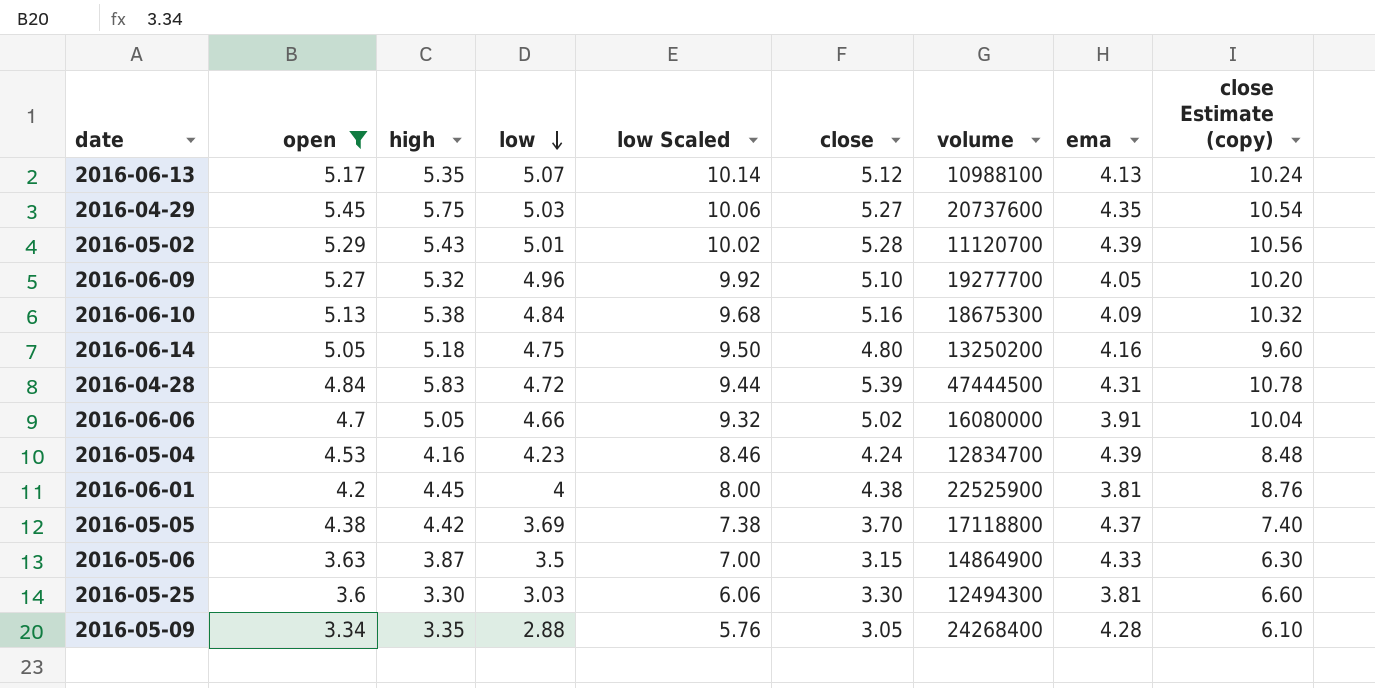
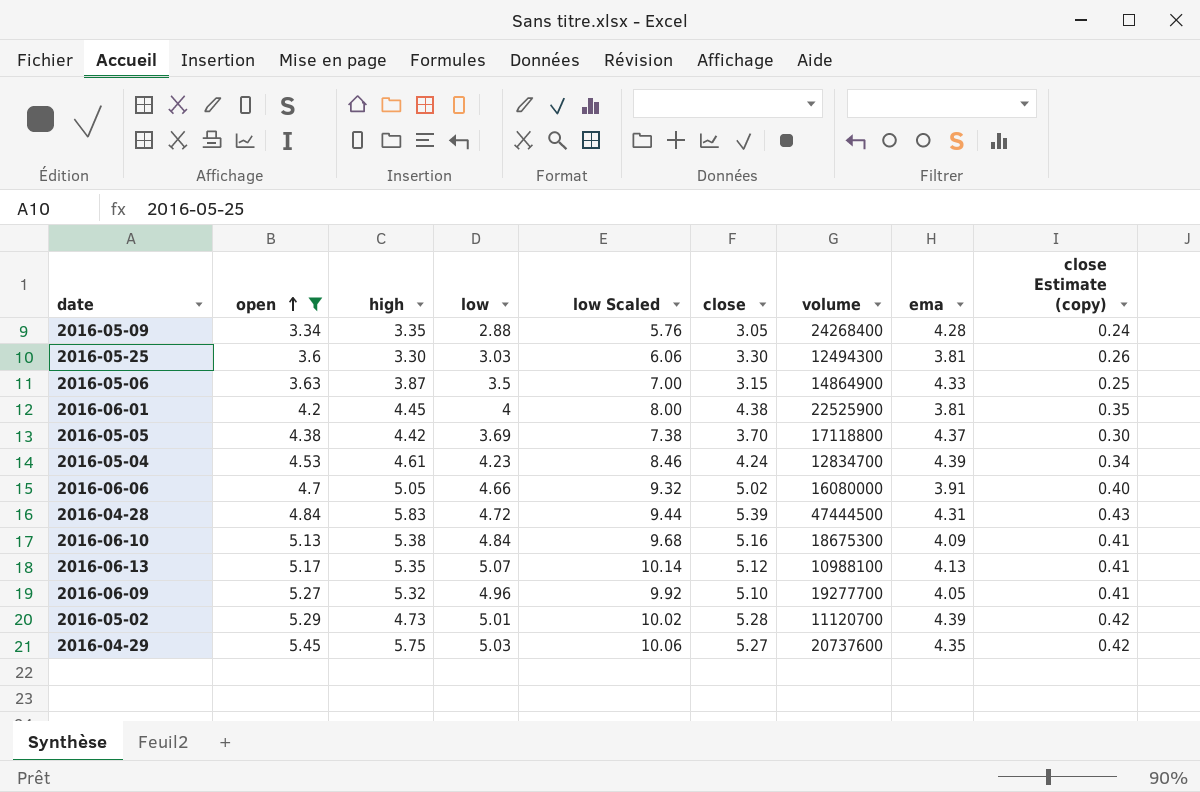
row order: low descending -> open ascending
column close Estimate (copy) | formula: [close] * 2 -> [close] * 0.08
row 2016-06-14: 5.05 | 5.18 | 4.75 | 9.50 | 4.80 | 13250200 | 4.16 | 9.60 -> none
2016-05-04 | high: 4.16 -> 4.61
2016-05-02 | high: 5.43 -> 4.73

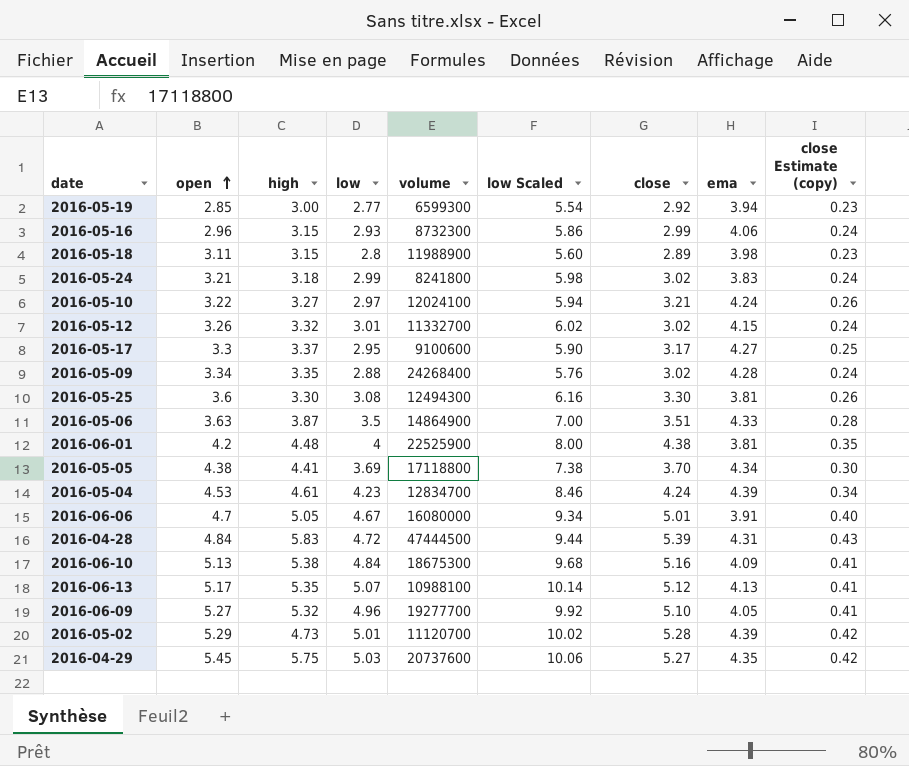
filter: open >= 3.34 -> none
column volume | position: 7 -> 5
2016-05-09 | close: 3.05 -> 3.02
2016-05-25 | low: 3.03 -> 3.08
2016-05-25 | low Scaled: 6.06 -> 6.16
2016-05-06 | close: 3.15 -> 3.51
2016-05-06 | close Estimate (copy): 0.25 -> 0.28
2016-06-01 | high: 4.45 -> 4.48
2016-05-05 | high: 4.42 -> 4.41
2016-05-05 | ema: 4.37 -> 4.34
2016-06-06 | low: 4.66 -> 4.67
2016-06-06 | low Scaled: 9.32 -> 9.34
2016-06-06 | close: 5.02 -> 5.01

